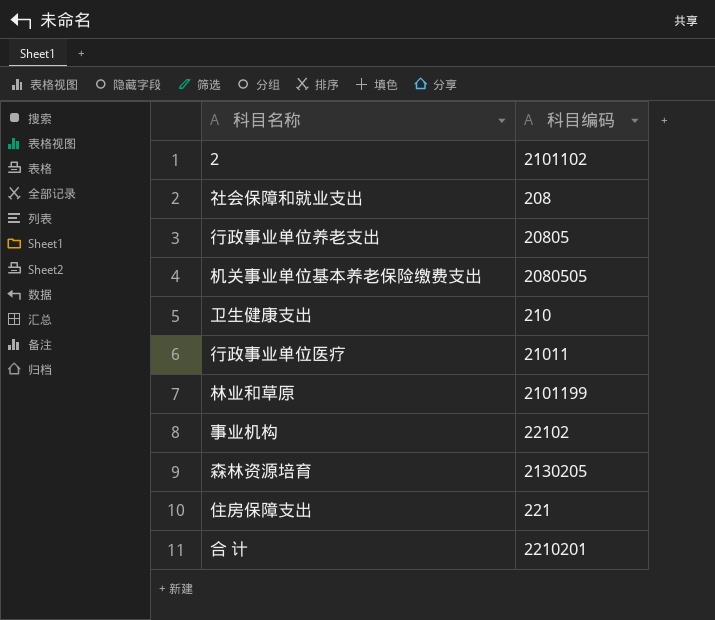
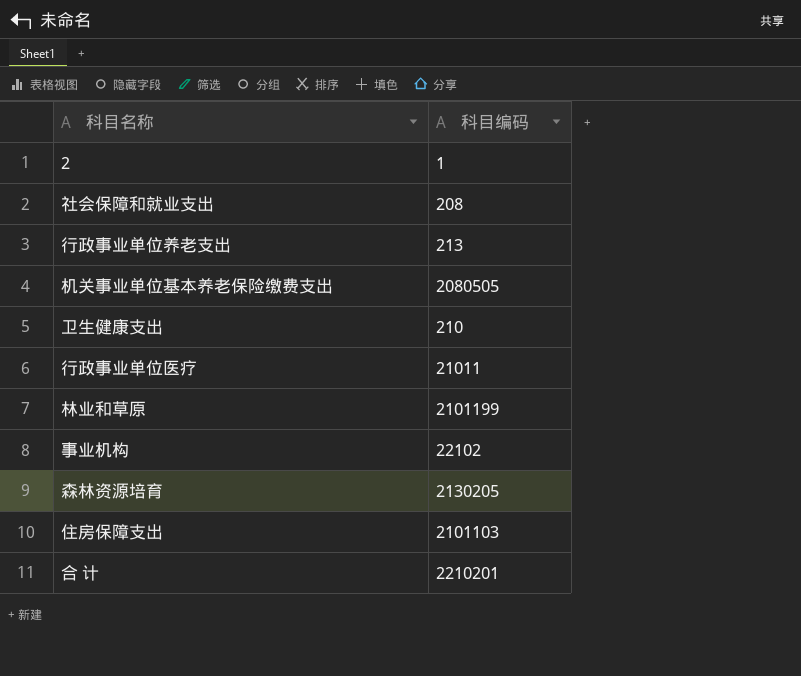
2 | 科目编码: 2101102 -> 1
行政事业单位养老支出 | 科目编码: 20805 -> 213
住房保障支出 | 科目编码: 221 -> 2101103

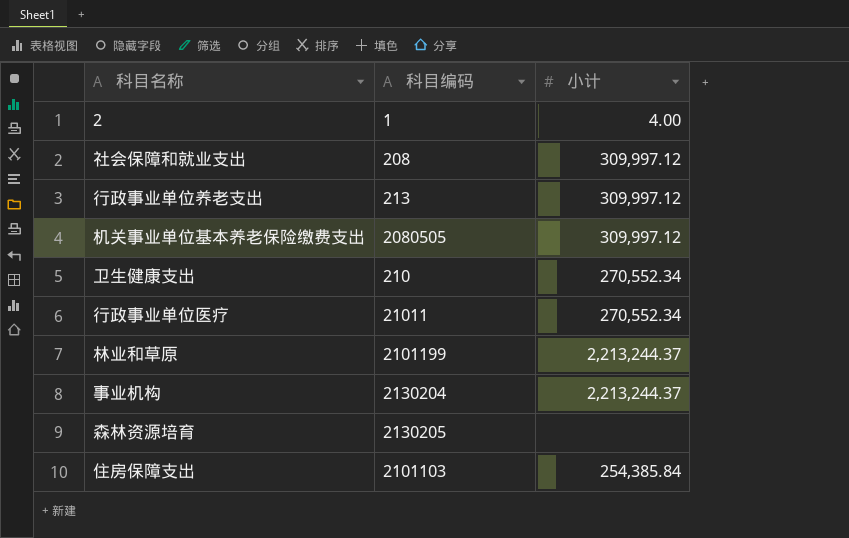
column 小计 | position: none -> 3
row 合 计: 2210201 -> none
事业机构 | 科目编码: 22102 -> 2130204

